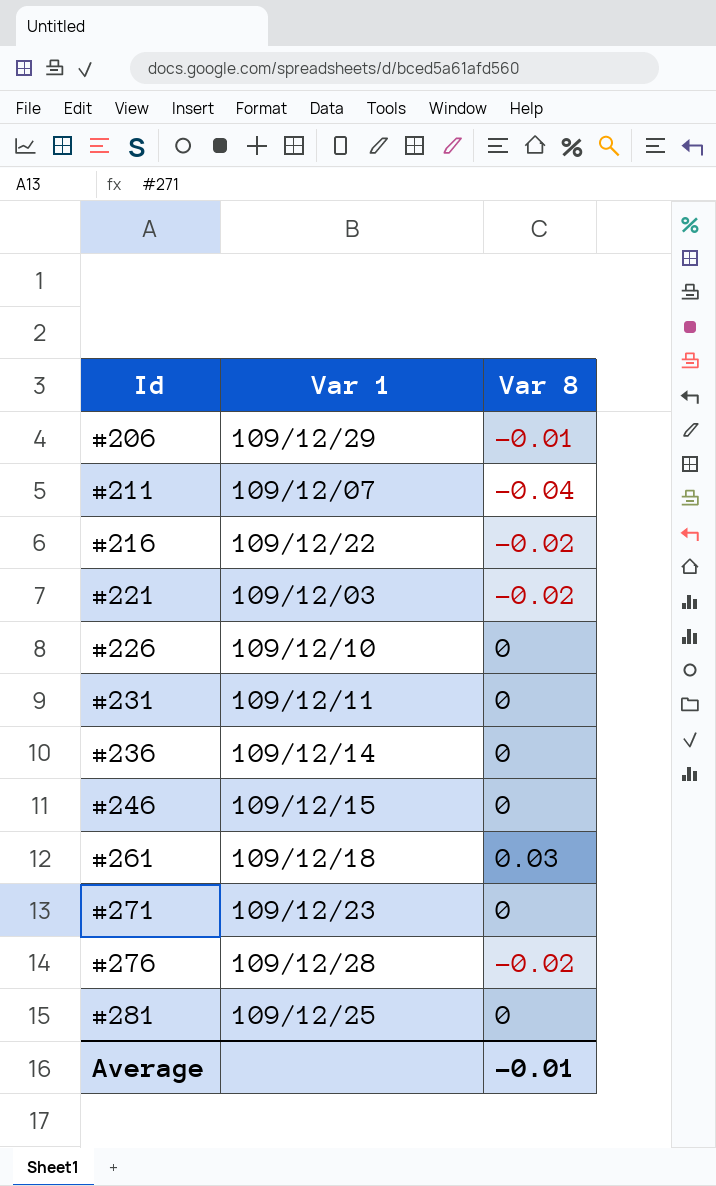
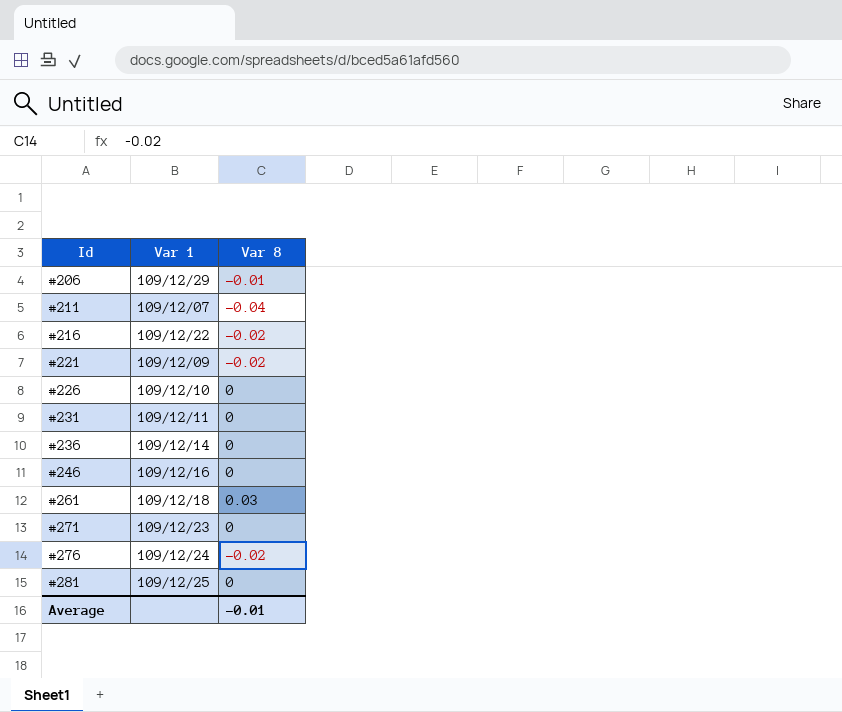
#221 | Var 1: 109/12/03 -> 109/12/09
#246 | Var 1: 109/12/15 -> 109/12/16
#276 | Var 1: 109/12/28 -> 109/12/24

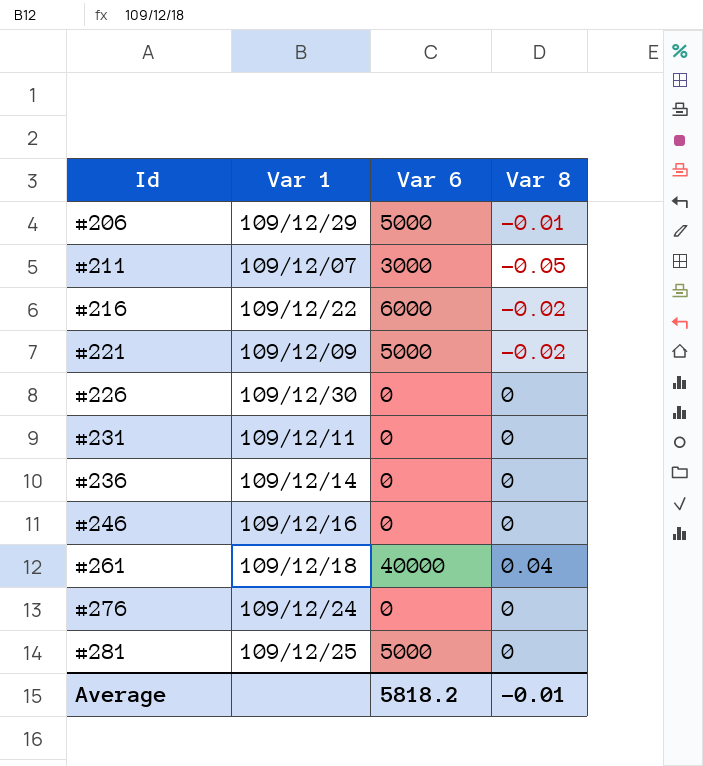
column Var 6 | position: none -> 3
row #271: 109/12/23 | 0 -> none
#211 | Var 8: -0.04 -> -0.05
#226 | Var 1: 109/12/10 -> 109/12/30
#261 | Var 8: 0.03 -> 0.04
#276 | Var 8: -0.02 -> 0

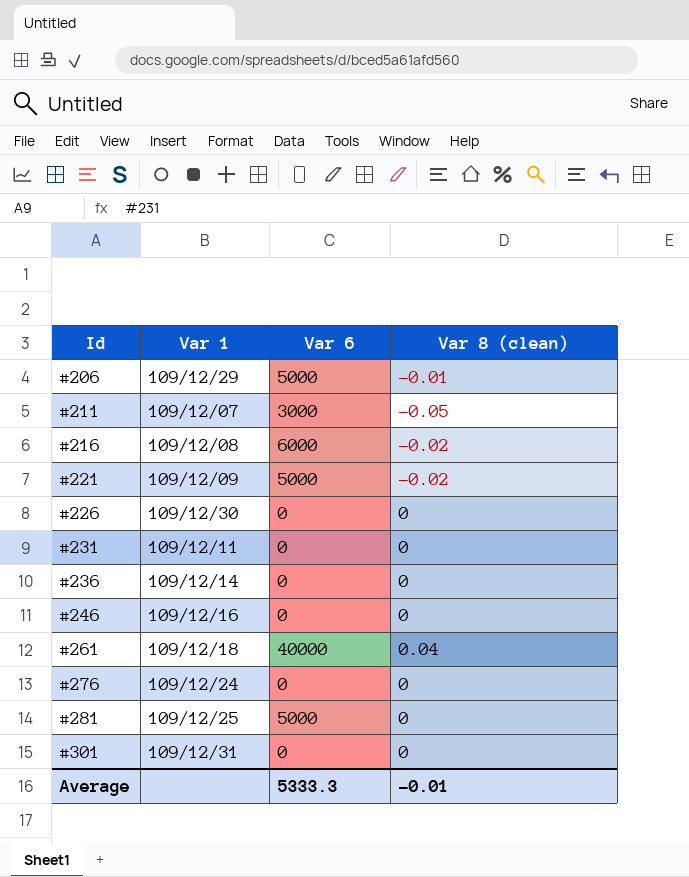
column name: Var 8 -> Var 8 (clean)
#216 | Var 1: 109/12/22 -> 109/12/08
row #301: none -> 109/12/31 | 0 | 0
Average | Var 6: 5818.2 -> 5333.3

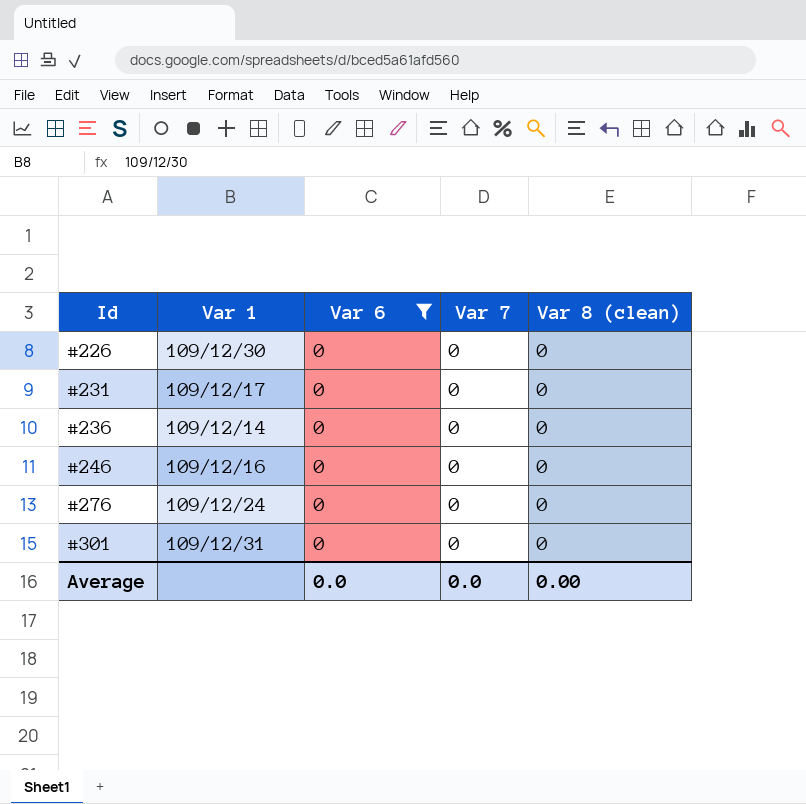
filter: none -> Var 6 = 0
column Var 7 | position: none -> 4
#231 | Var 1: 109/12/11 -> 109/12/17
Average | Var 6: 5333.3 -> 0.0
Average | Var 8 (clean): -0.01 -> 0.00

